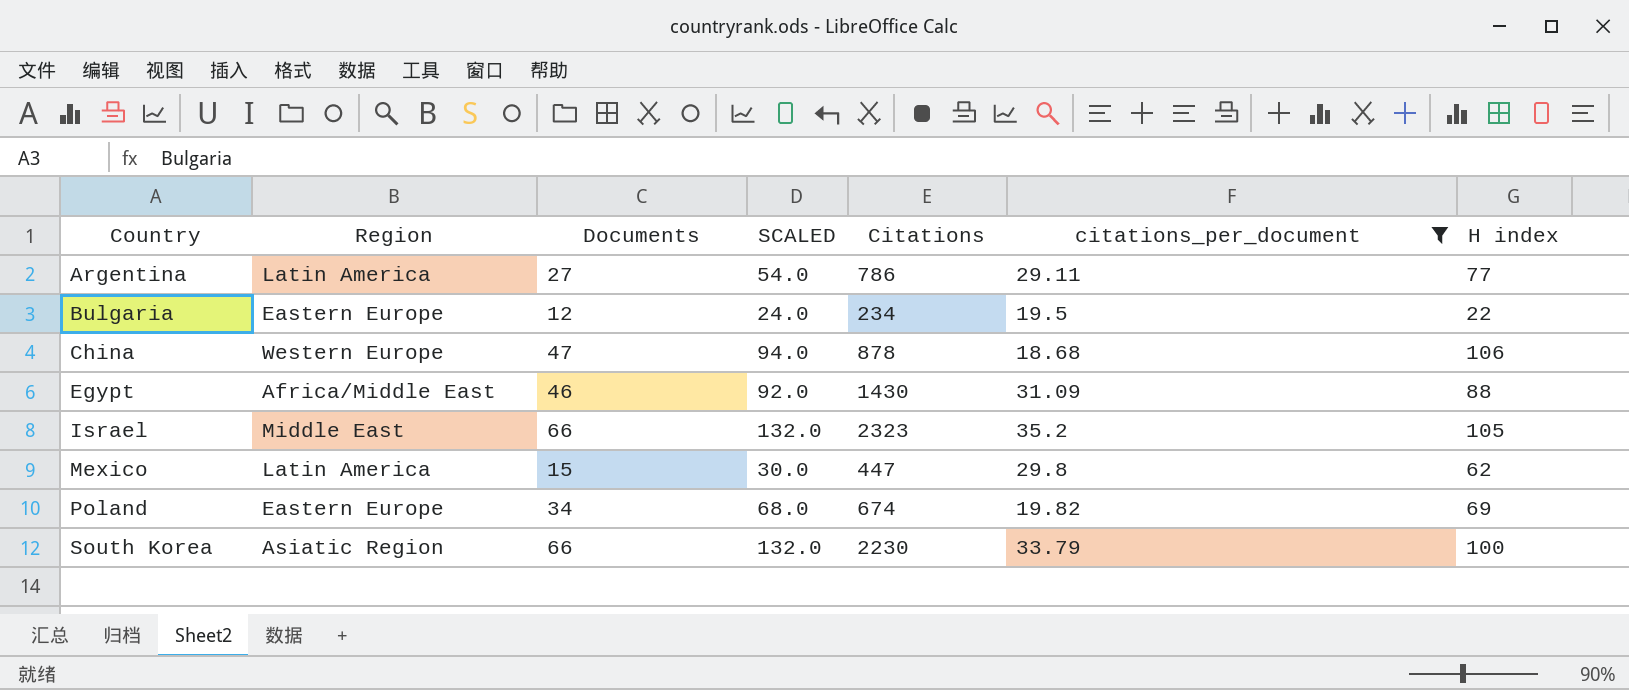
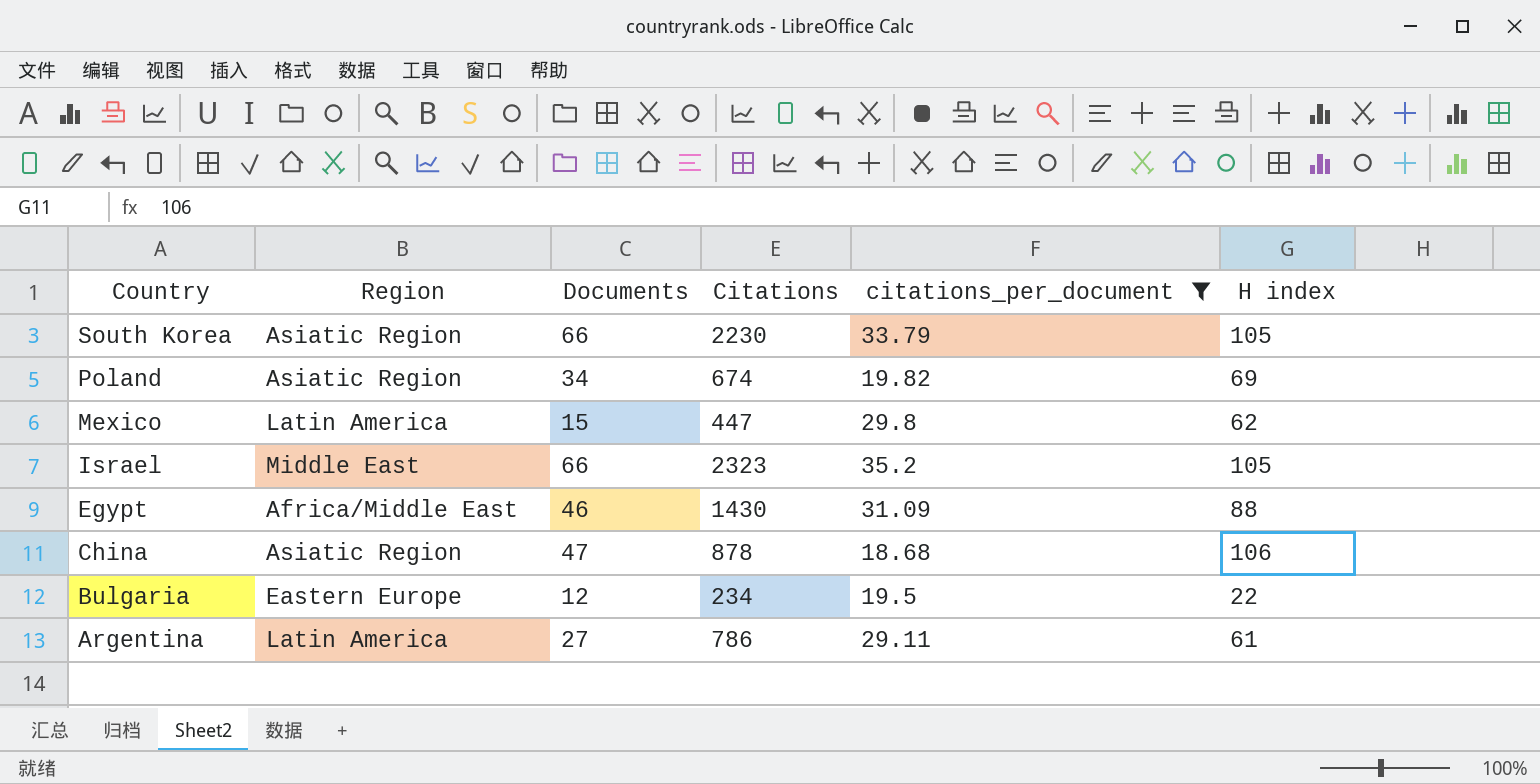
row order: Country ascending -> Country descending
column SCALED | formula: [Documents] * 2 -> none
South Korea | H index: 100 -> 105
Poland | Region: Eastern Europe -> Asiatic Region
China | Region: Western Europe -> Asiatic Region
Argentina | H index: 77 -> 61

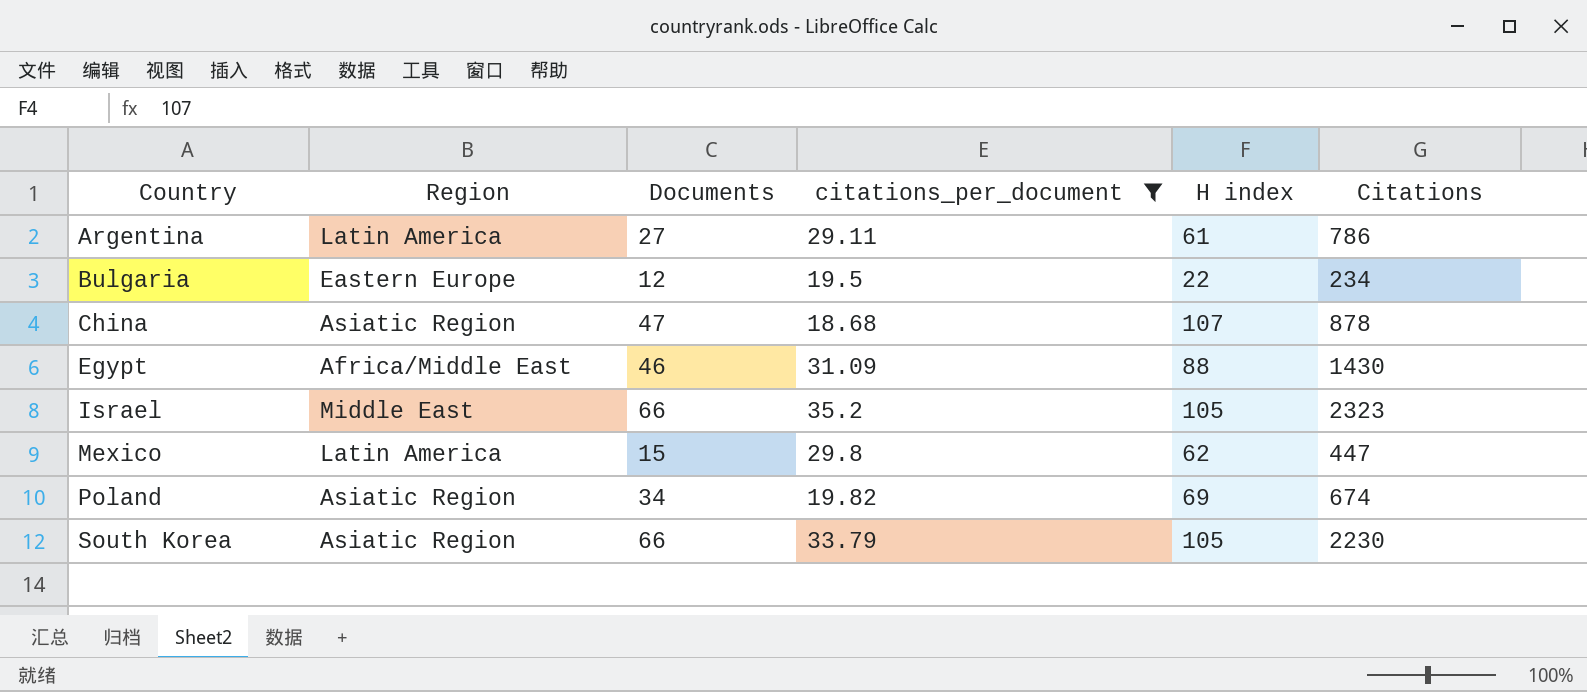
row order: Country descending -> Country ascending
column Citations | position: 4 -> 6
China | H index: 106 -> 107

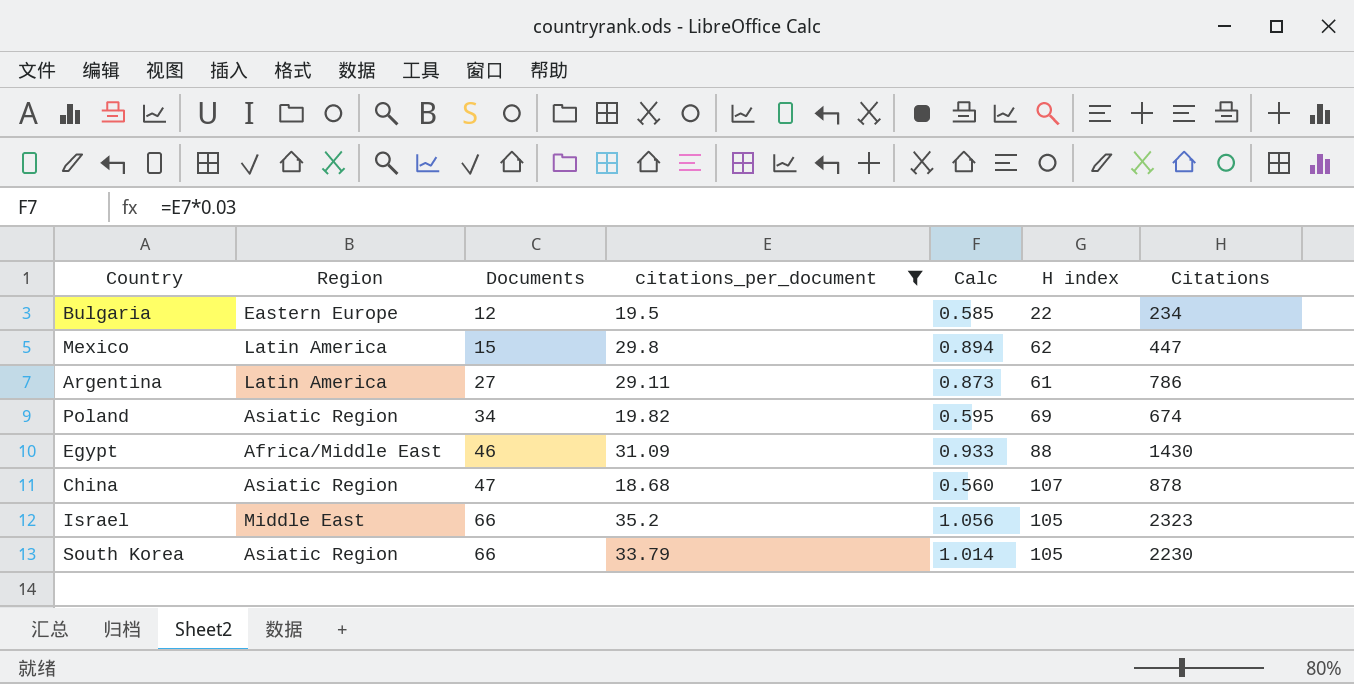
row order: Country ascending -> Documents ascending
column Calc | formula: none -> [citations_per_document] * 0.03

